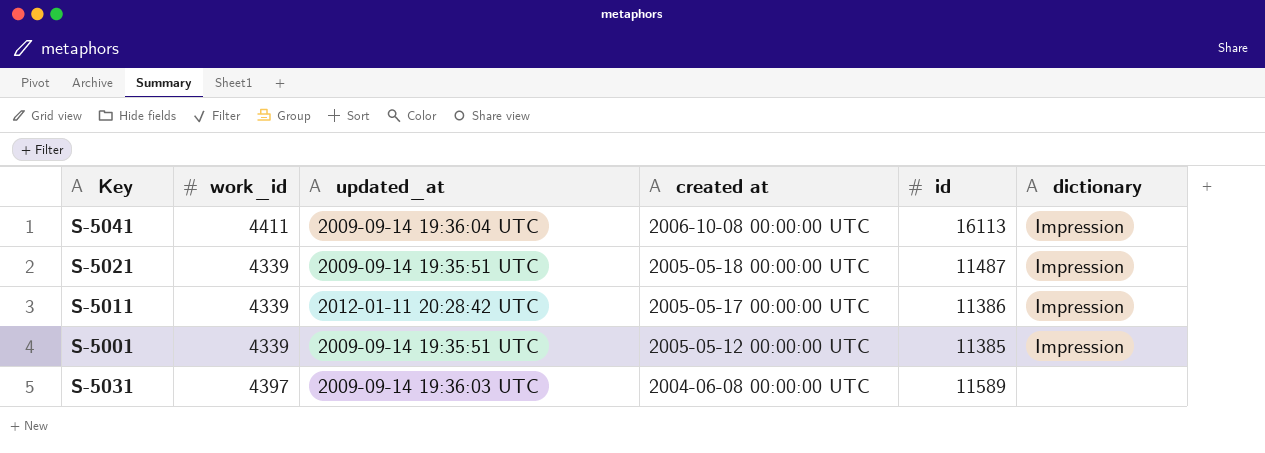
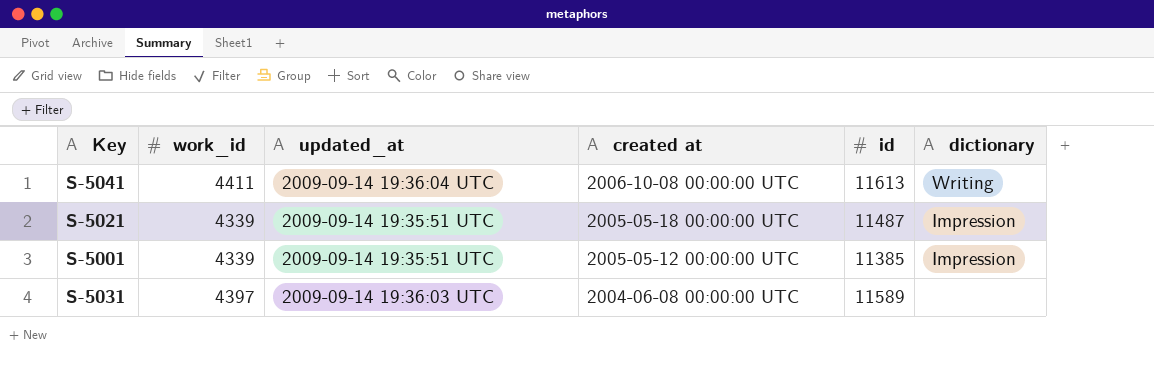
row S-5011: 4339 | 2012-01-11 20:28:42 UTC | 2005-05-17 00:00:00 UTC | 11386 | Impression -> none
S-5041 | id: 16113 -> 11613
S-5041 | dictionary: Impression -> Writing

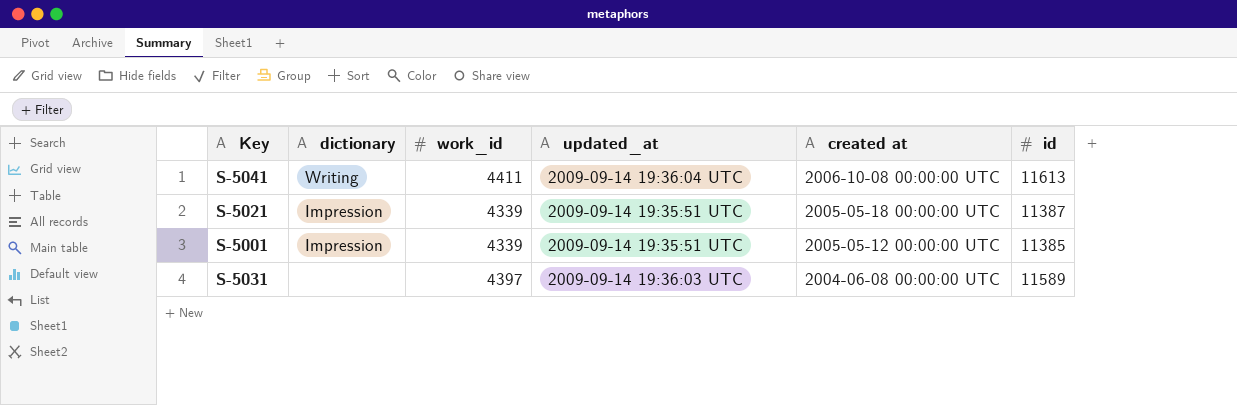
column dictionary | position: 6 -> 2
S-5021 | id: 11487 -> 11387

